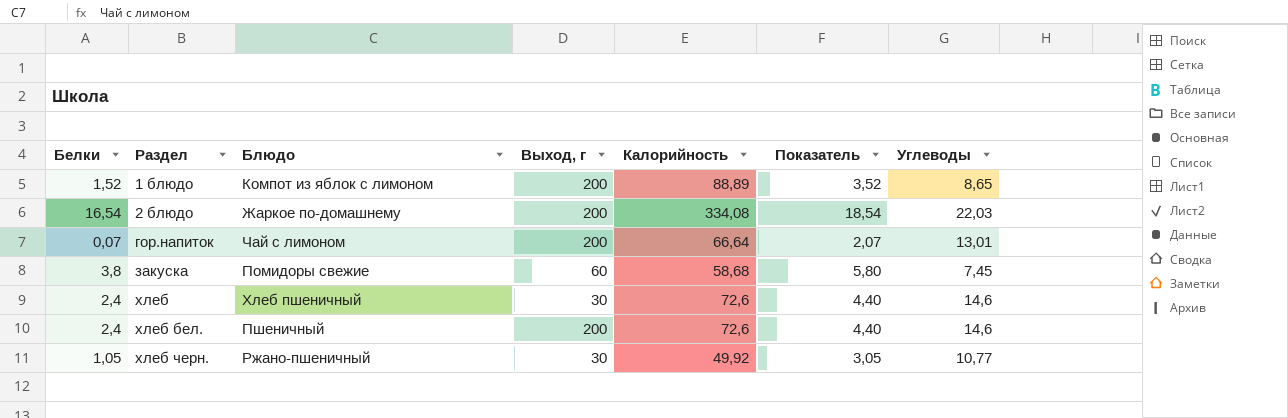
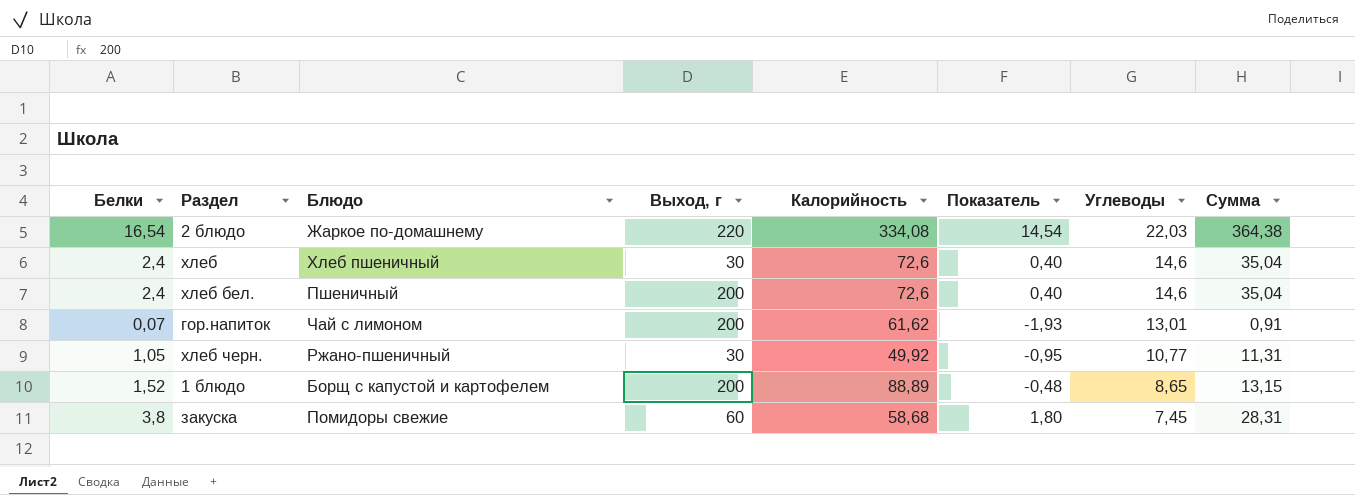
row order: Раздел ascending -> Углеводы descending
column Показатель | formula: [Белки] + 2 -> [Белки] - 2
column Сумма | formula: none -> [Белки] * [Углеводы]
2 блюдо | Выход, г: 200 -> 220
гор.напиток | Калорийность: 66,64 -> 61,62
1 блюдо | Блюдо: Компот из яблок с лимоном -> Борщ с капустой и картофелем

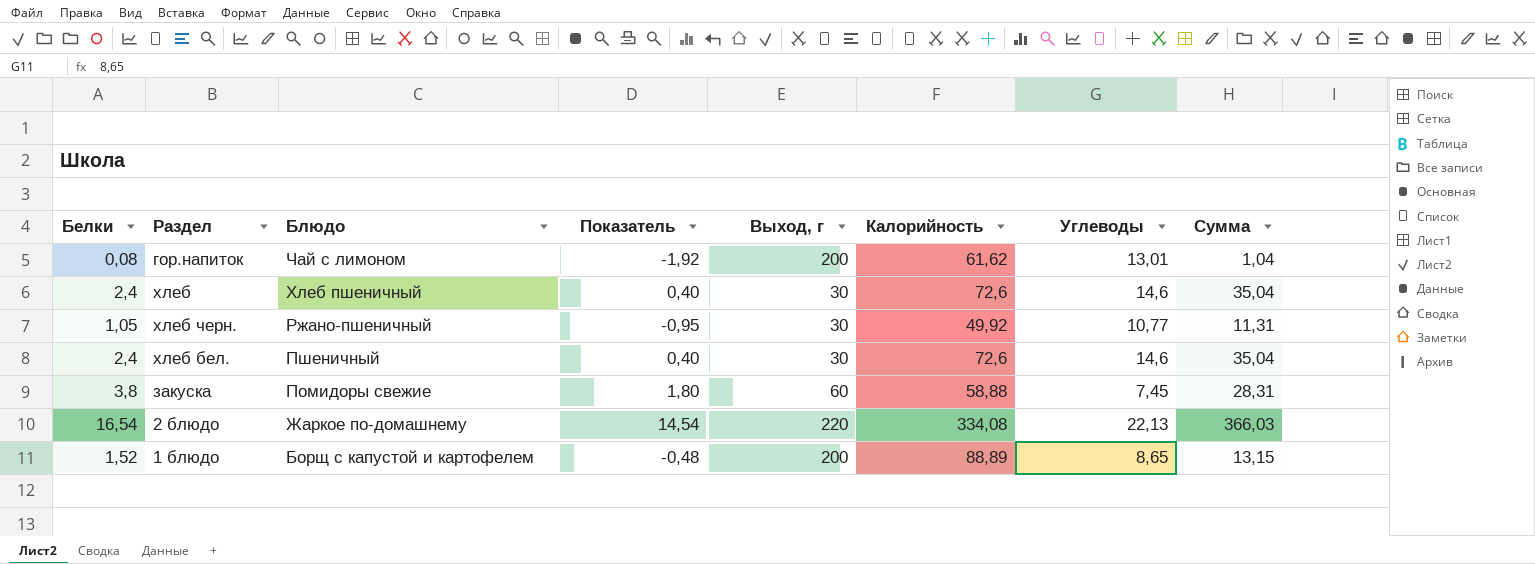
row order: Углеводы descending -> Блюдо descending
column Показатель | position: 6 -> 4
гор.напиток | Белки: 0,07 -> 0,08
гор.напиток | Показатель: -1,93 -> -1,92
гор.напиток | Сумма: 0,91 -> 1,04
хлеб бел. | Выход, г: 200 -> 30
закуска | Калорийность: 58,68 -> 58,88
2 блюдо | Углеводы: 22,03 -> 22,13
2 блюдо | Сумма: 364,38 -> 366,03

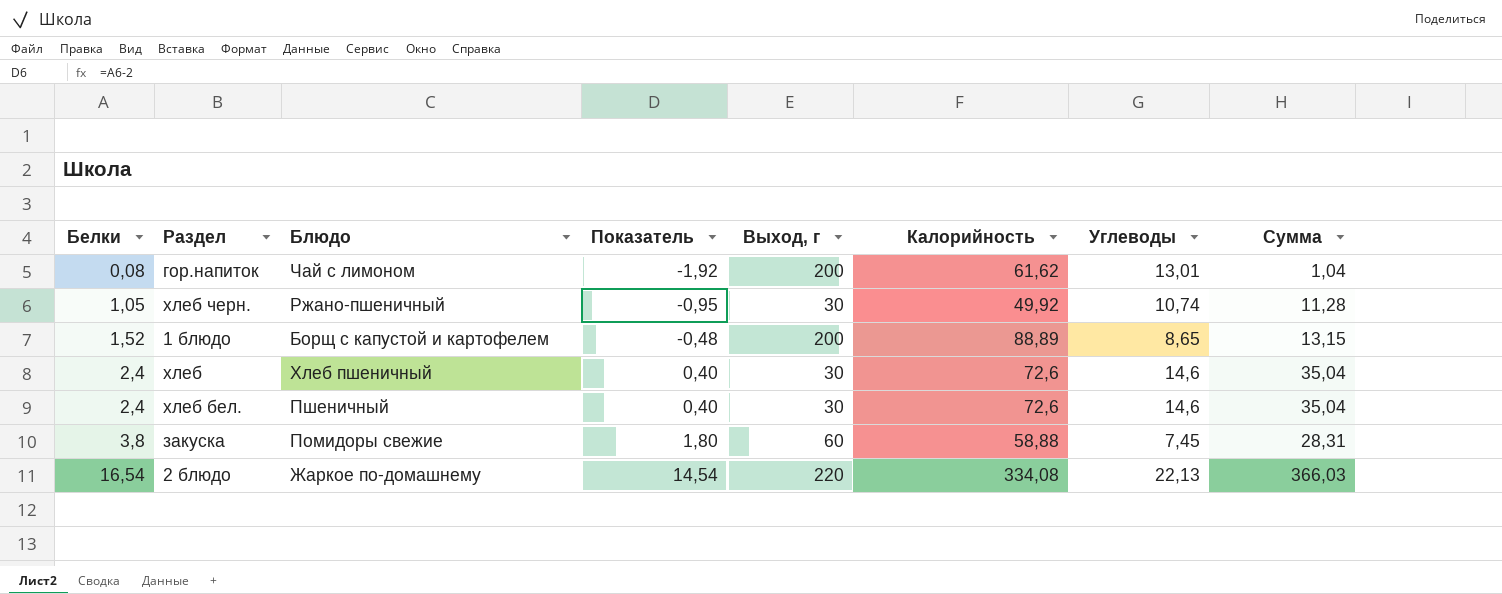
row order: Блюдо descending -> Белки ascending
хлеб черн. | Углеводы: 10,77 -> 10,74
хлеб черн. | Сумма: 11,31 -> 11,28

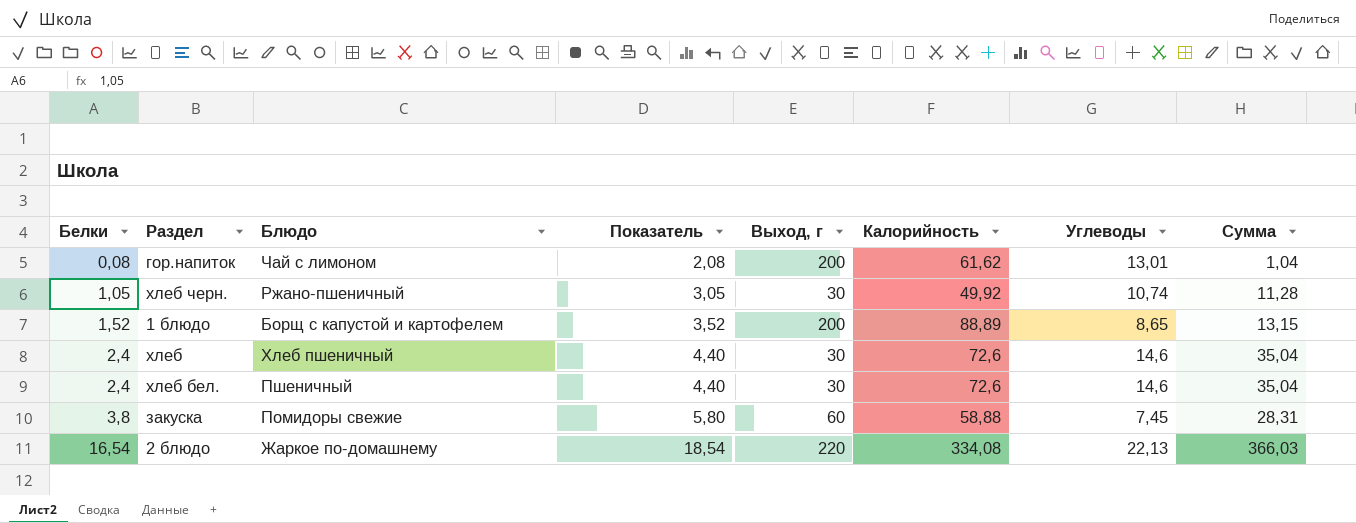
column Показатель | formula: [Белки] - 2 -> [Белки] + 2

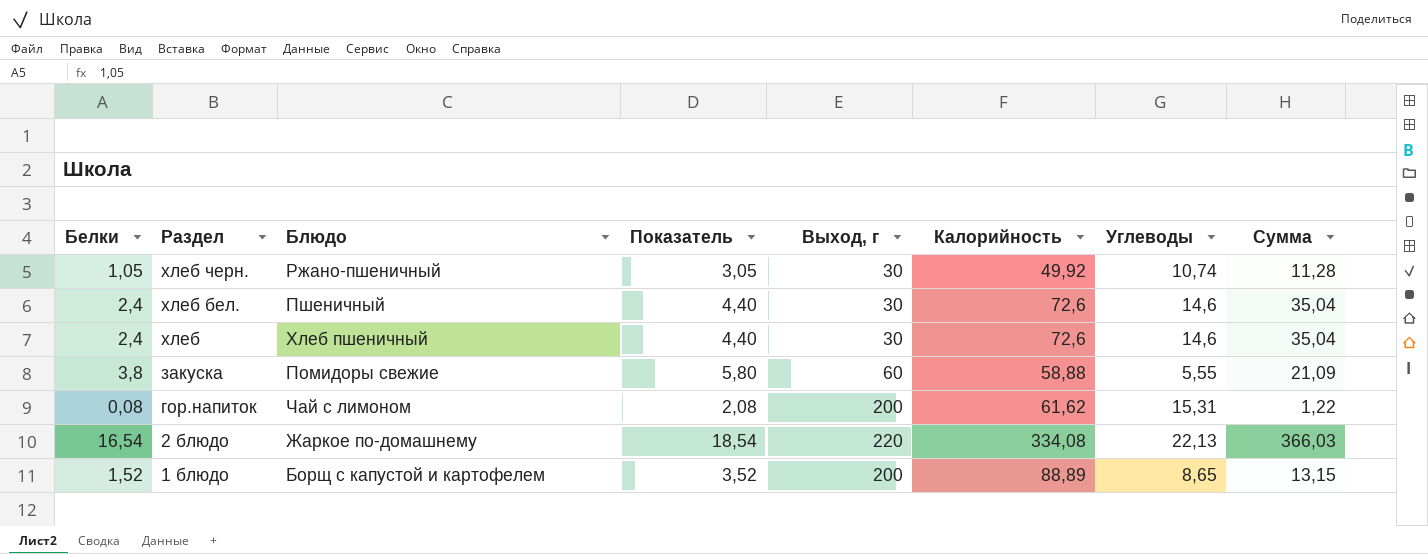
row order: Белки ascending -> Раздел descending
закуска | Углеводы: 7,45 -> 5,55
закуска | Сумма: 28,31 -> 21,09
гор.напиток | Углеводы: 13,01 -> 15,31
гор.напиток | Сумма: 1,04 -> 1,22

